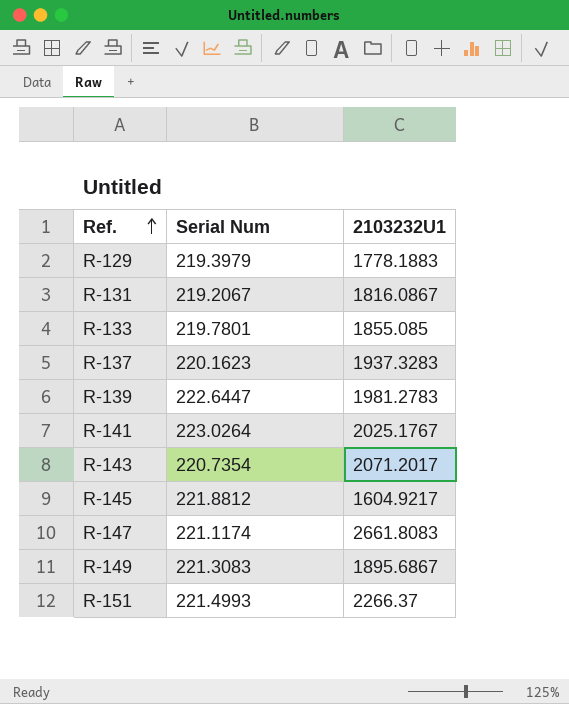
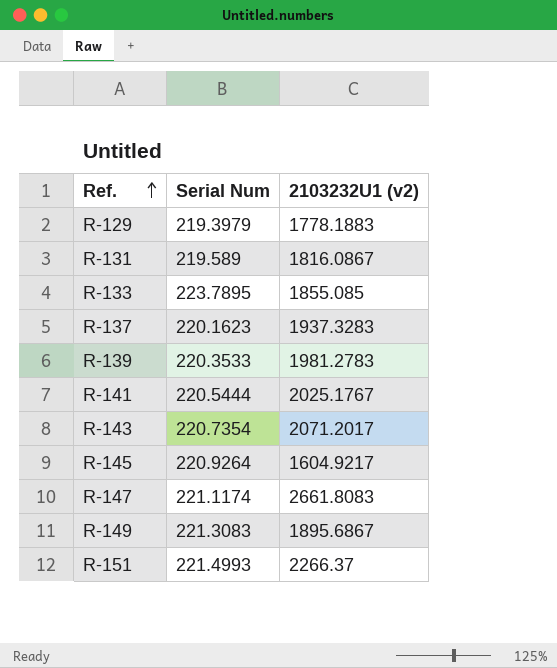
column name: 2103232U1 -> 2103232U1 (v2)
R-131 | Serial Num: 219.2067 -> 219.589
R-133 | Serial Num: 219.7801 -> 223.7895
R-139 | Serial Num: 222.6447 -> 220.3533
R-141 | Serial Num: 223.0264 -> 220.5444
R-145 | Serial Num: 221.8812 -> 220.9264

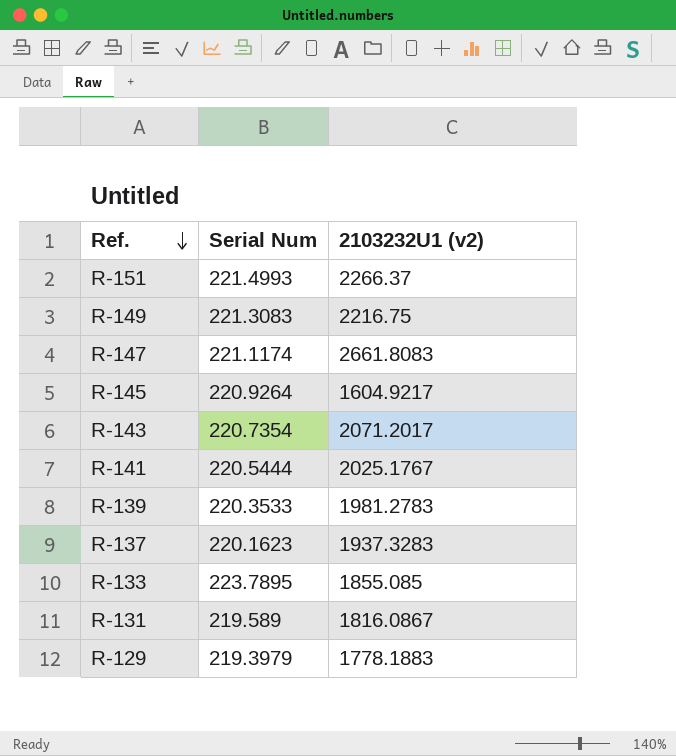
row order: Ref. ascending -> Ref. descending
R-149 | 2103232U1 (v2): 1895.6867 -> 2216.75

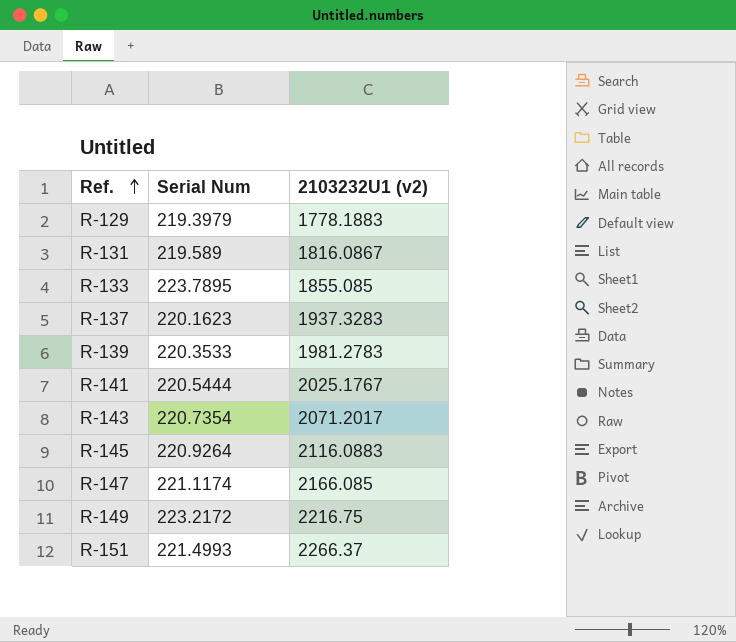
row order: Ref. descending -> Ref. ascending
R-145 | 2103232U1 (v2): 1604.9217 -> 2116.0883
R-147 | 2103232U1 (v2): 2661.8083 -> 2166.085
R-149 | Serial Num: 221.3083 -> 223.2172

